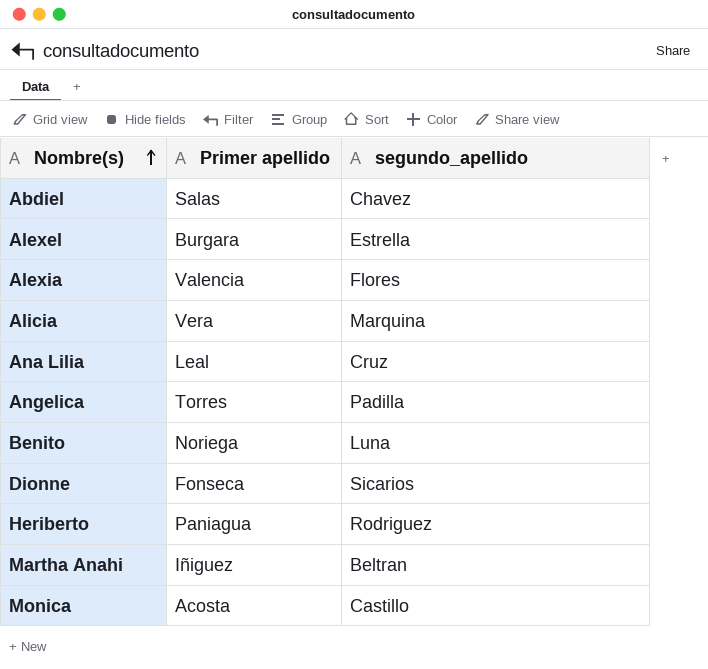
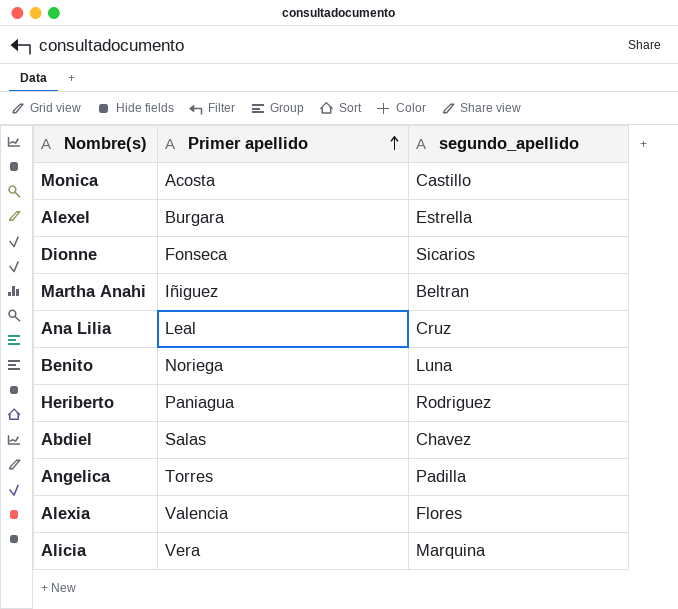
row order: Nombre(s) ascending -> Primer apellido ascending

